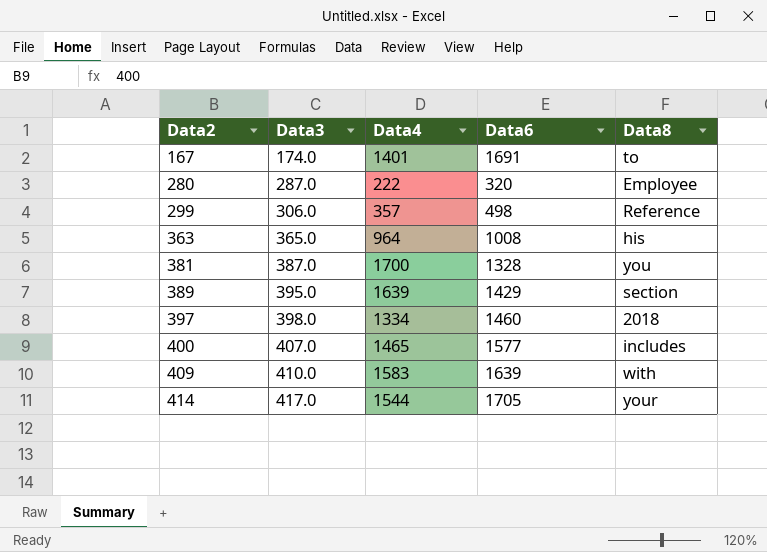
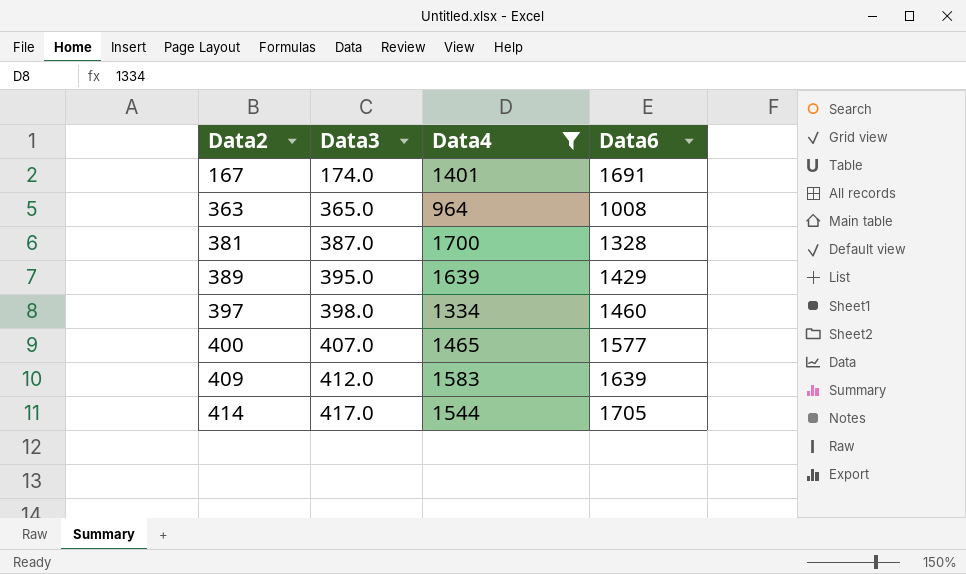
filter: none -> Data4 >= 964
column Data8 | position: 5 -> none
409 | Data3: 410.0 -> 412.0

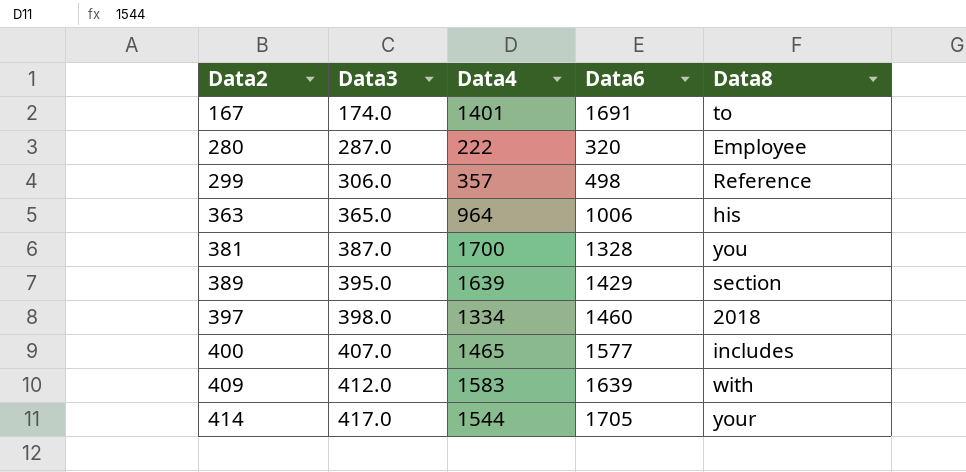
filter: Data4 >= 964 -> none
column Data8 | position: none -> 5
363 | Data6: 1008 -> 1006

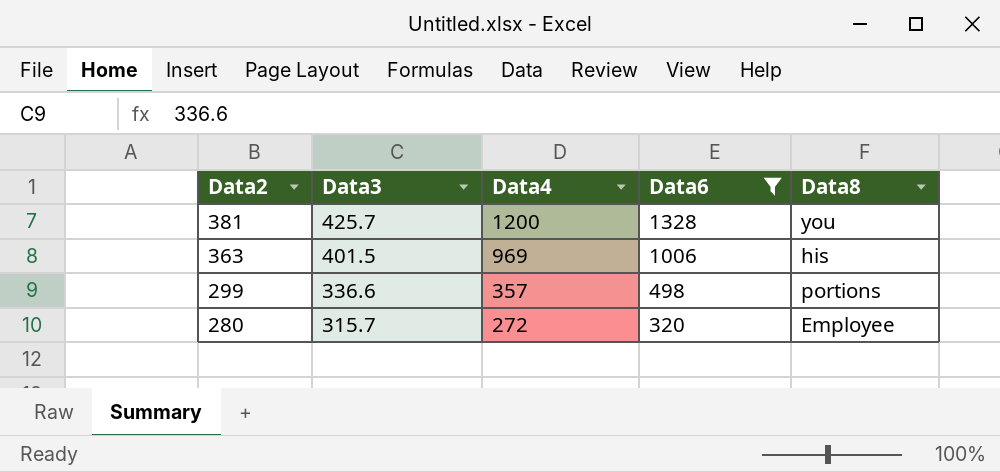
filter: none -> Data6 <= 1328
row order: Data2 ascending -> Data2 descending
381 | Data3: 387.0 -> 425.7
381 | Data4: 1700 -> 1200
363 | Data3: 365.0 -> 401.5
363 | Data4: 964 -> 969
299 | Data3: 306.0 -> 336.6
299 | Data8: Reference -> portions
280 | Data3: 287.0 -> 315.7
280 | Data4: 222 -> 272

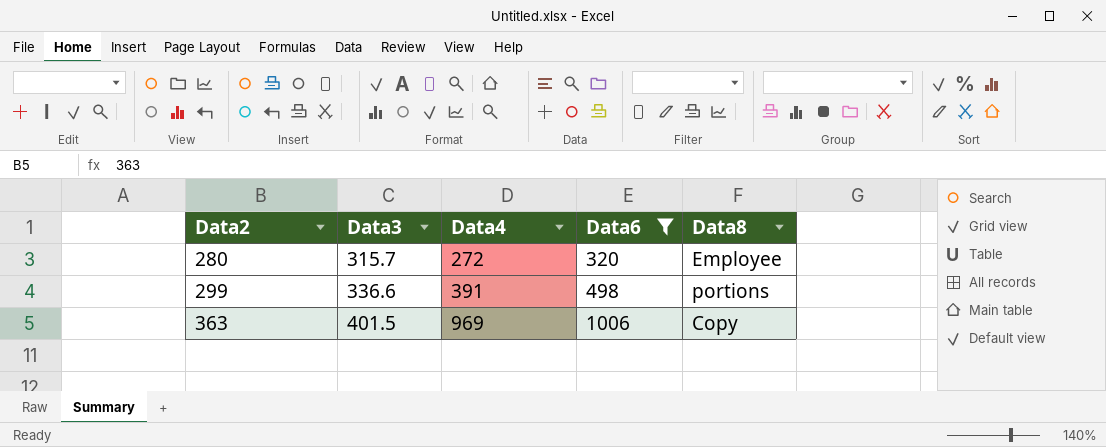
row order: Data2 descending -> Data2 ascending
row 381: 425.7 | 1200 | 1328 | you -> none
299 | Data4: 357 -> 391
363 | Data8: his -> Copy

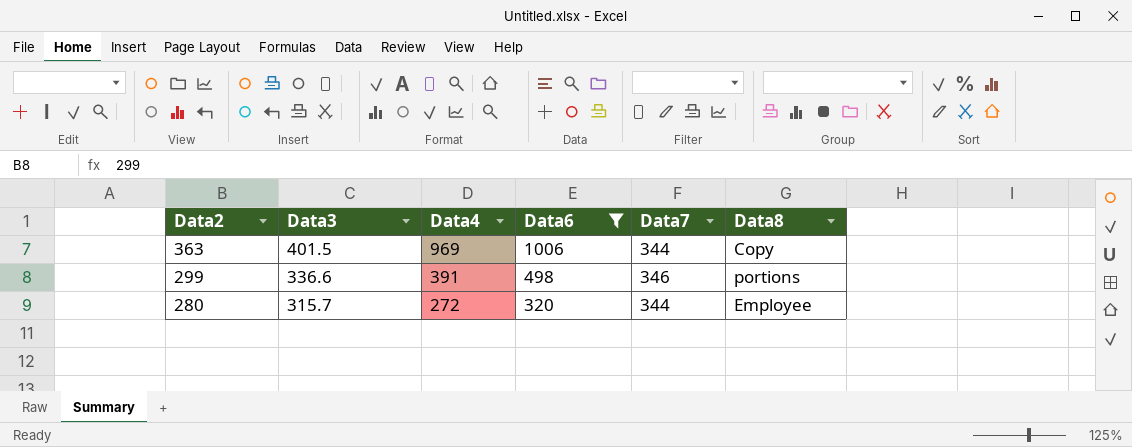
row order: Data2 ascending -> Data2 descending
column Data7 | position: none -> 5

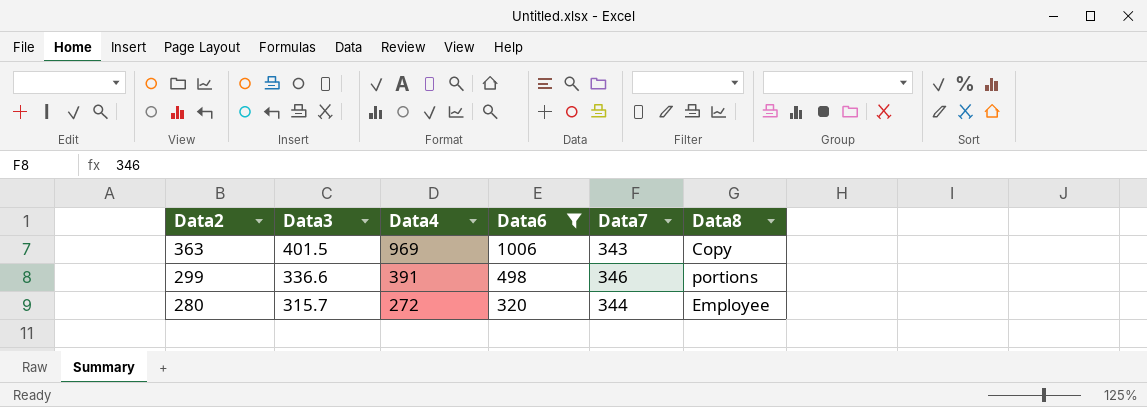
363 | Data7: 344 -> 343

